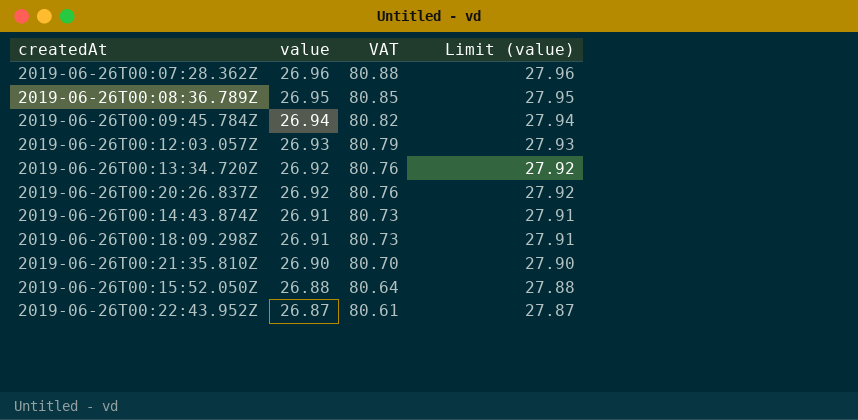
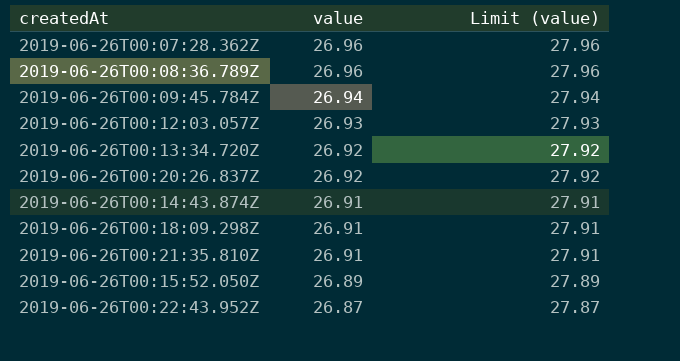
column VAT | formula: [value] * 3 -> none
2019-06-26T00:08:36.789Z | value: 26.95 -> 26.96
2019-06-26T00:08:36.789Z | Limit (value): 27.95 -> 27.96
2019-06-26T00:21:35.810Z | value: 26.90 -> 26.91
2019-06-26T00:21:35.810Z | Limit (value): 27.90 -> 27.91
2019-06-26T00:15:52.050Z | value: 26.88 -> 26.89
2019-06-26T00:15:52.050Z | Limit (value): 27.88 -> 27.89

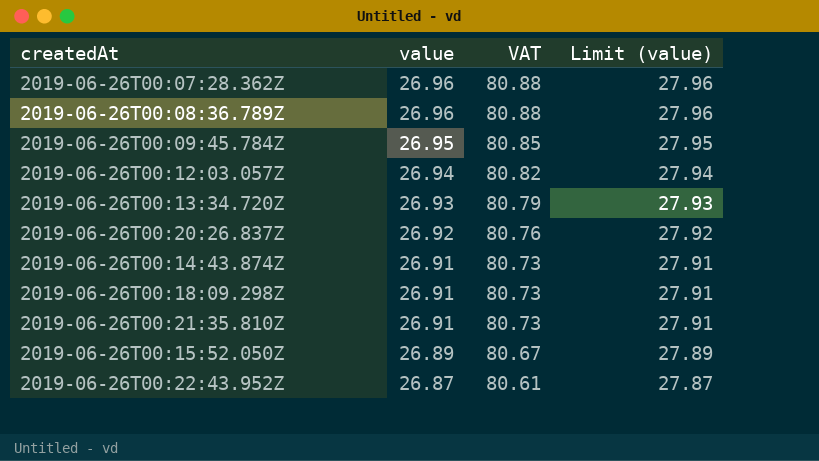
column VAT | formula: none -> [value] * 3
2019-06-26T00:09:45.784Z | value: 26.94 -> 26.95
2019-06-26T00:09:45.784Z | Limit (value): 27.94 -> 27.95
2019-06-26T00:12:03.057Z | value: 26.93 -> 26.94
2019-06-26T00:12:03.057Z | Limit (value): 27.93 -> 27.94
2019-06-26T00:13:34.720Z | value: 26.92 -> 26.93
2019-06-26T00:13:34.720Z | Limit (value): 27.92 -> 27.93

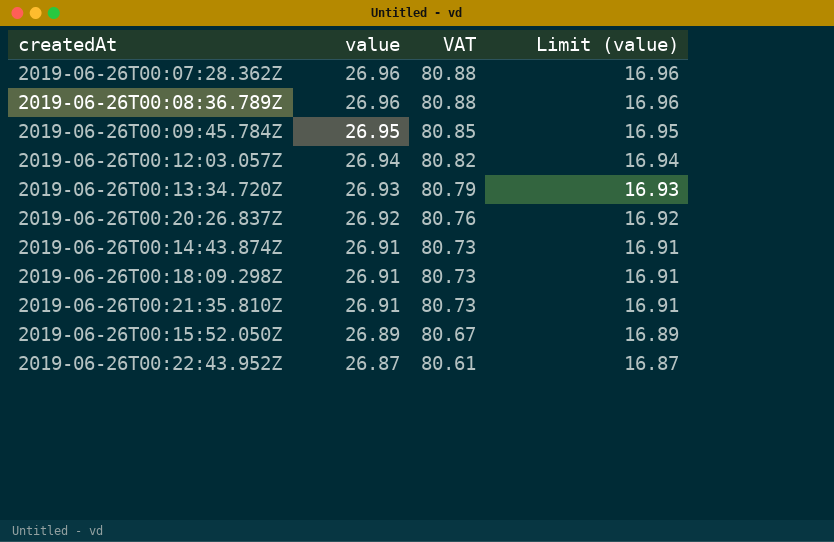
column Limit (value) | formula: [value] + 1 -> [value] - 10

